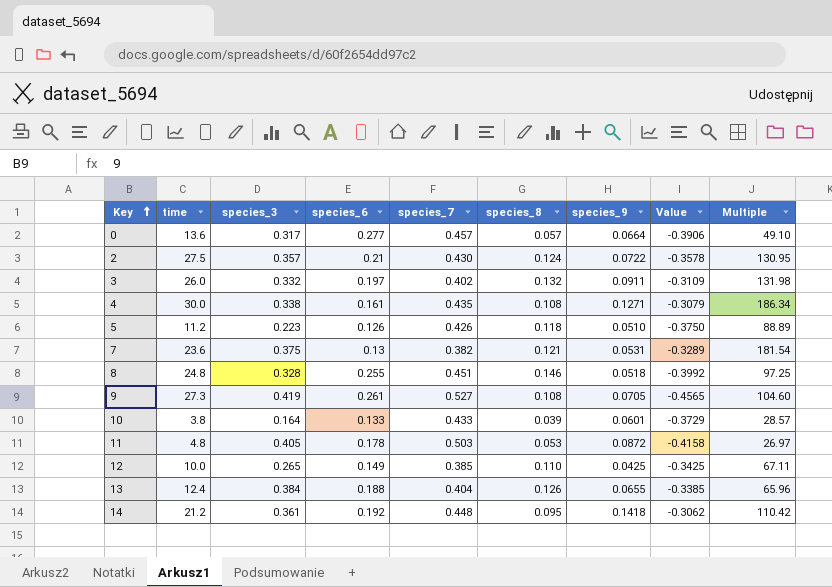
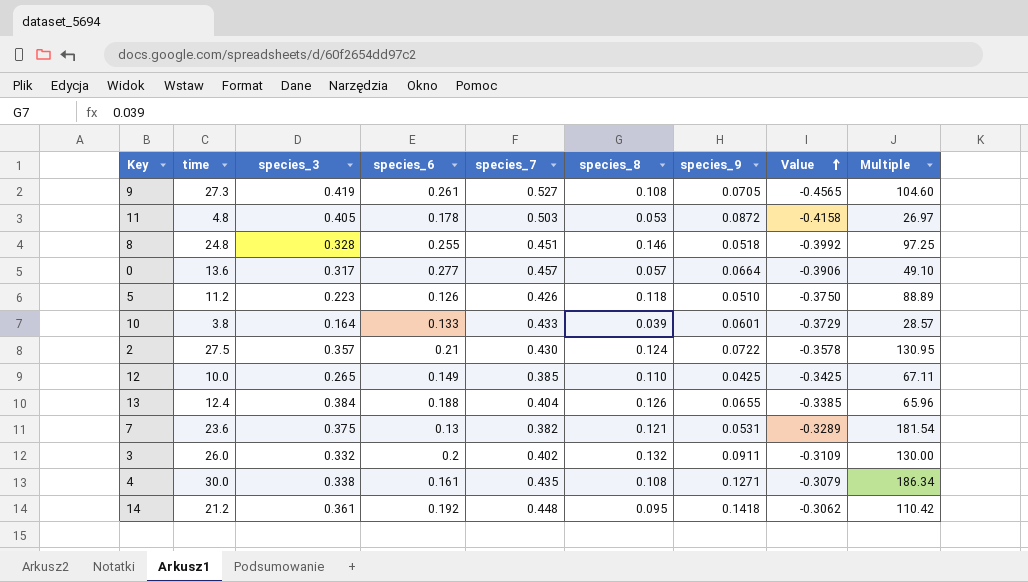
row order: Key ascending -> Value ascending
3 | species_6: 0.197 -> 0.2
3 | Multiple: 131.98 -> 130.00

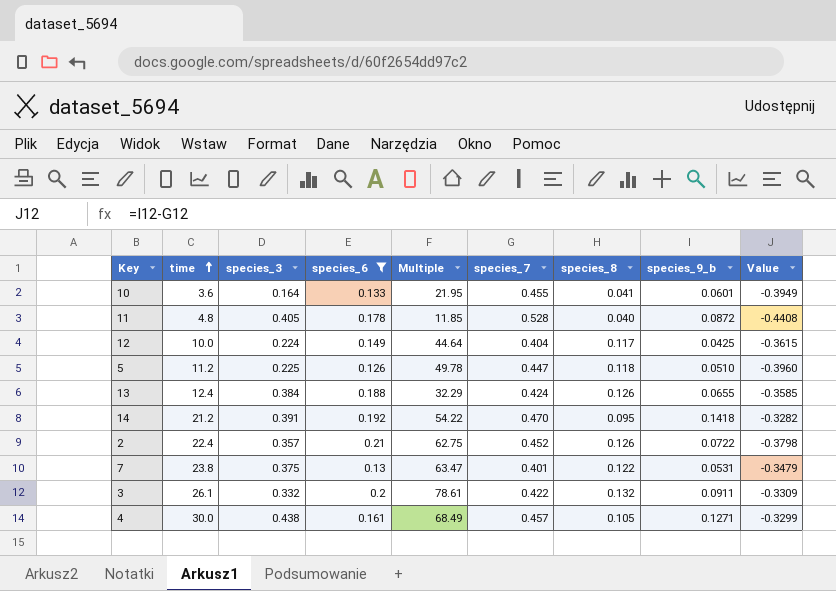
filter: none -> species_6 <= 0.21
row order: Value ascending -> time ascending
column Multiple | formula: [time] / [species_6] -> [time] / [species_3]
column Multiple | position: 9 -> 5
column name: species_9 -> species_9_b
10 | time: 3.8 -> 3.6
10 | species_7: 0.433 -> 0.455
10 | species_8: 0.039 -> 0.041
10 | Value: -0.3729 -> -0.3949
11 | species_7: 0.503 -> 0.528
11 | species_8: 0.053 -> 0.040
11 | Value: -0.4158 -> -0.4408
12 | species_3: 0.265 -> 0.224
12 | species_7: 0.385 -> 0.404
12 | species_8: 0.110 -> 0.117
12 | Value: -0.3425 -> -0.3615
5 | species_3: 0.223 -> 0.225
5 | species_7: 0.426 -> 0.447
5 | Value: -0.3750 -> -0.3960
13 | species_7: 0.404 -> 0.424
13 | Value: -0.3385 -> -0.3585
14 | species_3: 0.361 -> 0.391
14 | species_7: 0.448 -> 0.470
14 | Value: -0.3062 -> -0.3282
2 | time: 27.5 -> 22.4
2 | species_7: 0.430 -> 0.452
2 | species_8: 0.124 -> 0.126
2 | Value: -0.3578 -> -0.3798
7 | time: 23.6 -> 23.8
7 | species_7: 0.382 -> 0.401
7 | species_8: 0.121 -> 0.122
7 | Value: -0.3289 -> -0.3479
3 | time: 26.0 -> 26.1
3 | species_7: 0.402 -> 0.422
3 | Value: -0.3109 -> -0.3309
4 | species_3: 0.338 -> 0.438
4 | species_7: 0.435 -> 0.457
4 | species_8: 0.108 -> 0.105
4 | Value: -0.3079 -> -0.3299

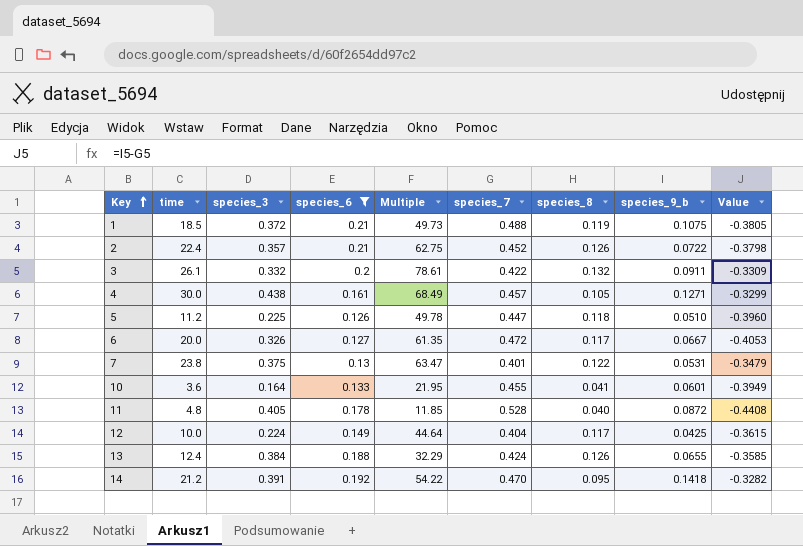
row order: time ascending -> Key ascending
row 1: none -> 18.5 | 0.372 | 0.21 | 49.73 | 0.488 | 0.119 | 0.1075 | -0.3805
row 6: none -> 20.0 | 0.326 | 0.127 | 61.35 | 0.472 | 0.117 | 0.0667 | -0.4053

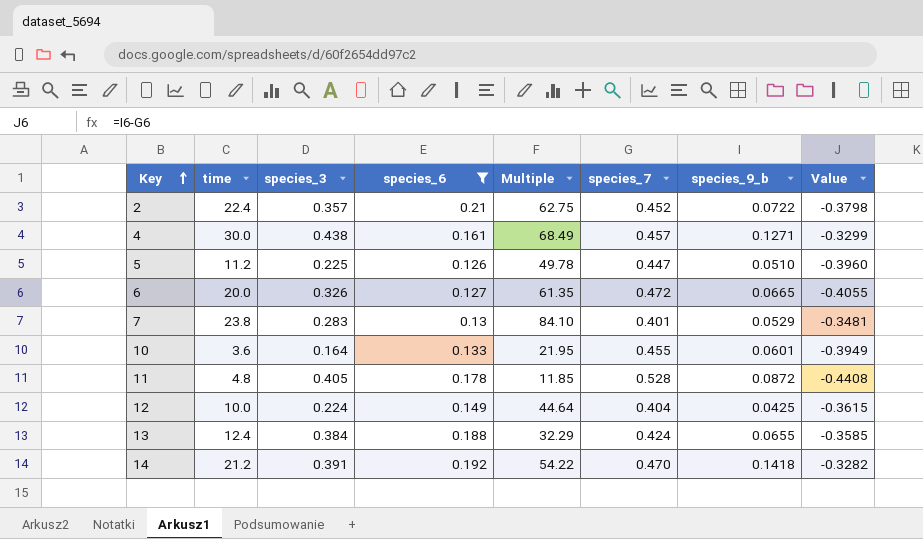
column species_8 | position: 7 -> none
row 1: 18.5 | 0.372 | 0.21 | 49.73 | 0.488 | 0.119 | 0.1075 | -0.3805 -> none
row 3: 26.1 | 0.332 | 0.2 | 78.61 | 0.422 | 0.132 | 0.0911 | -0.3309 -> none
6 | species_9_b: 0.0667 -> 0.0665
6 | Value: -0.4053 -> -0.4055
7 | species_3: 0.375 -> 0.283
7 | Multiple: 63.47 -> 84.10
7 | species_9_b: 0.0531 -> 0.0529
7 | Value: -0.3479 -> -0.3481

